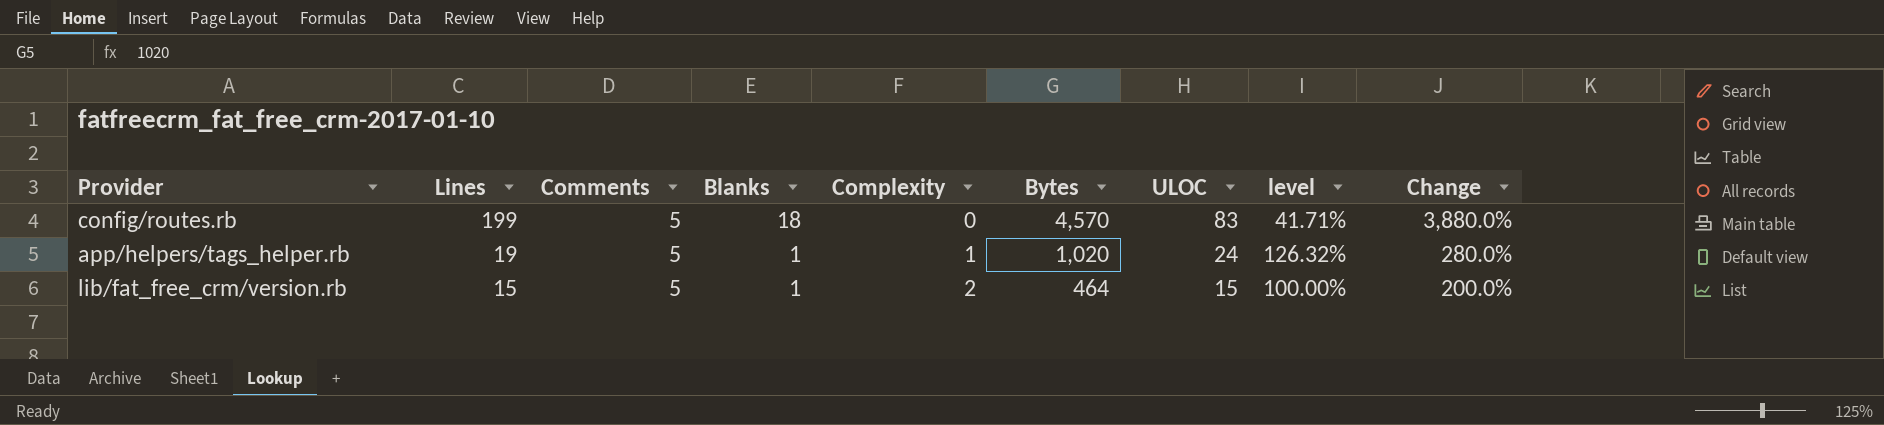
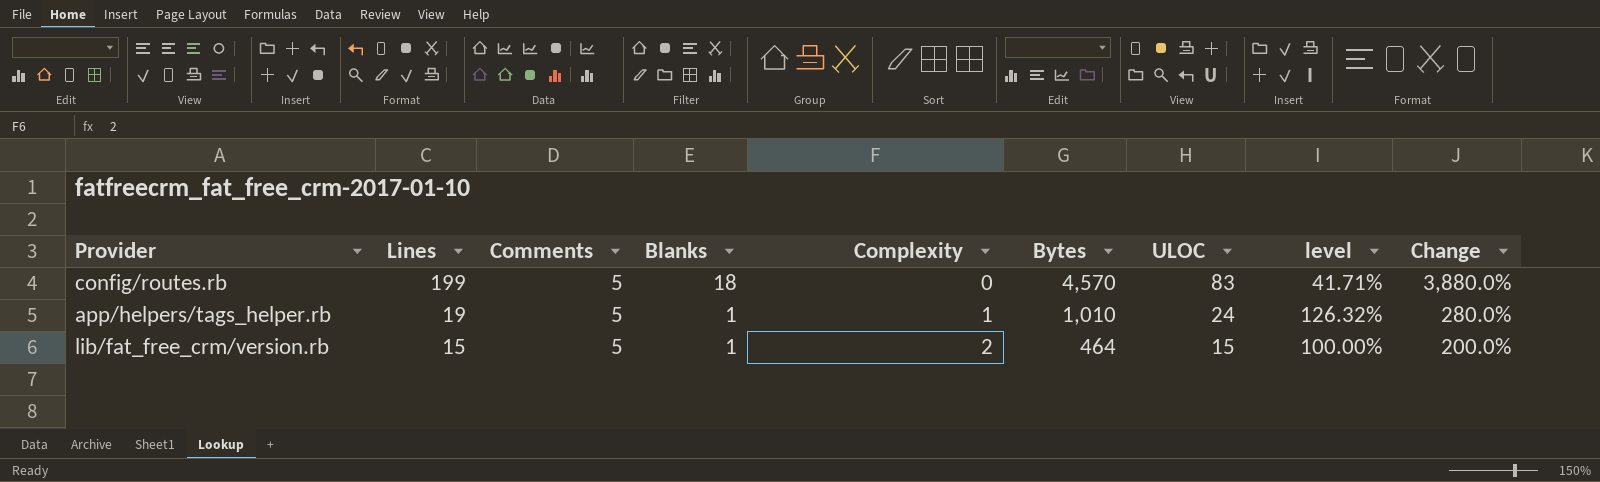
app/helpers/tags_helper.rb | Bytes: 1,020 -> 1,010

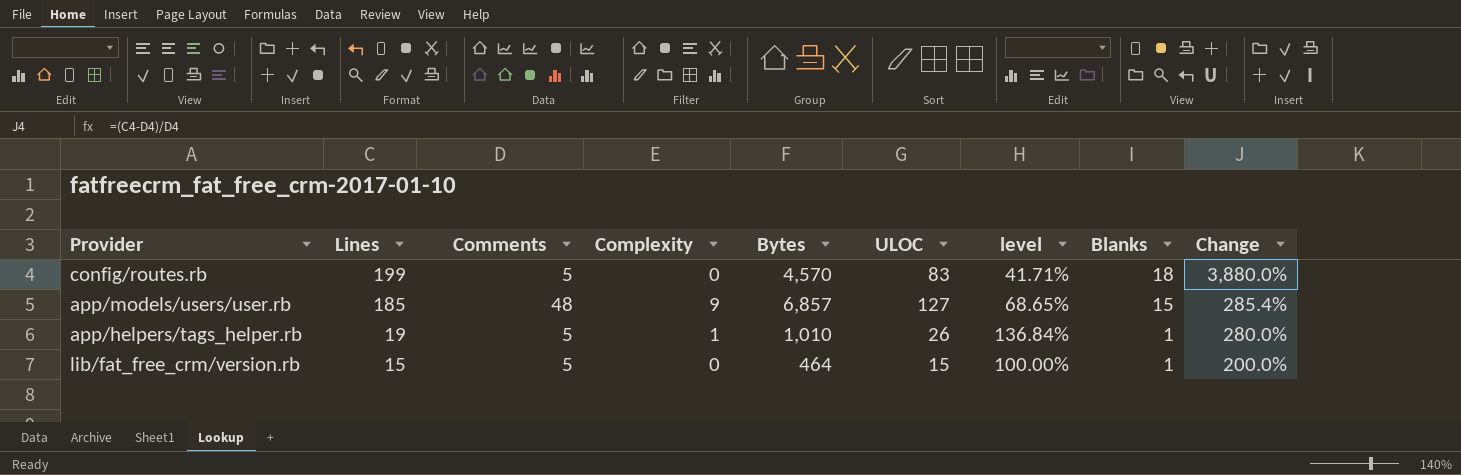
column Blanks | position: 4 -> 8
row app/models/users/user.rb: none -> 185 | 48 | 9 | 6,857 | 127 | 68.65% | 15 | 285.4%
app/helpers/tags_helper.rb | ULOC: 24 -> 26
app/helpers/tags_helper.rb | level: 126.32% -> 136.84%
lib/fat_free_crm/version.rb | Complexity: 2 -> 0

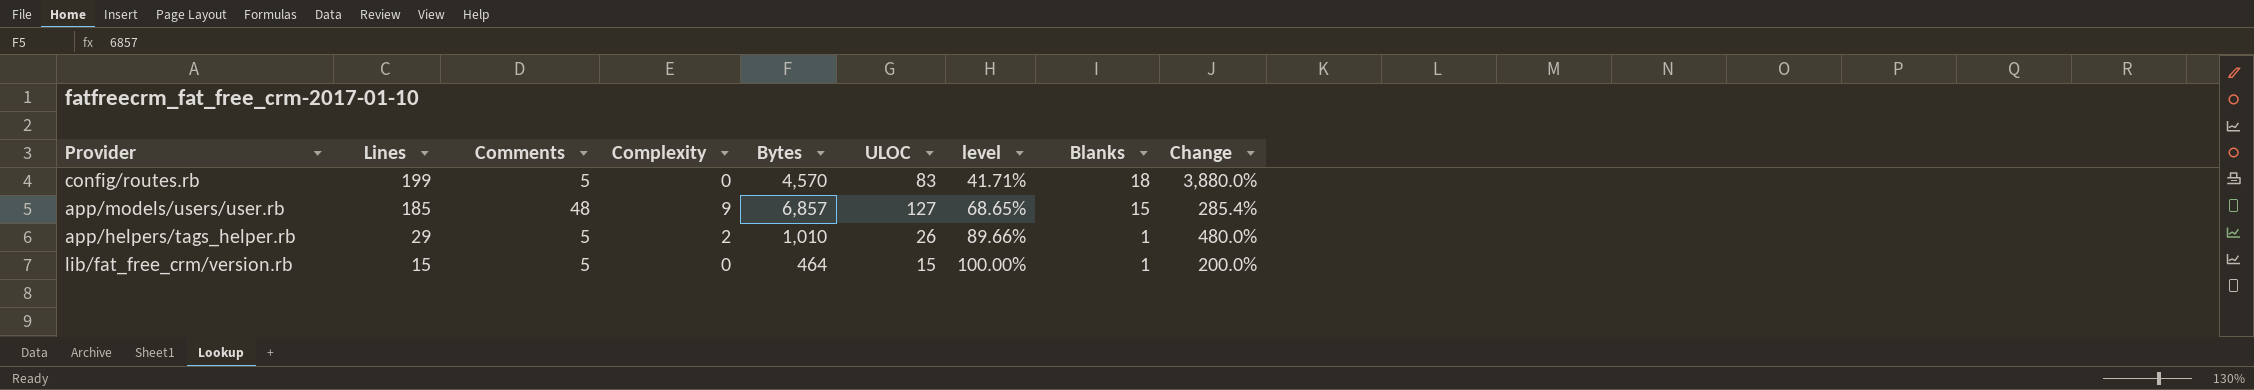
app/helpers/tags_helper.rb | Lines: 19 -> 29
app/helpers/tags_helper.rb | Complexity: 1 -> 2
app/helpers/tags_helper.rb | level: 136.84% -> 89.66%
app/helpers/tags_helper.rb | Change: 280.0% -> 480.0%

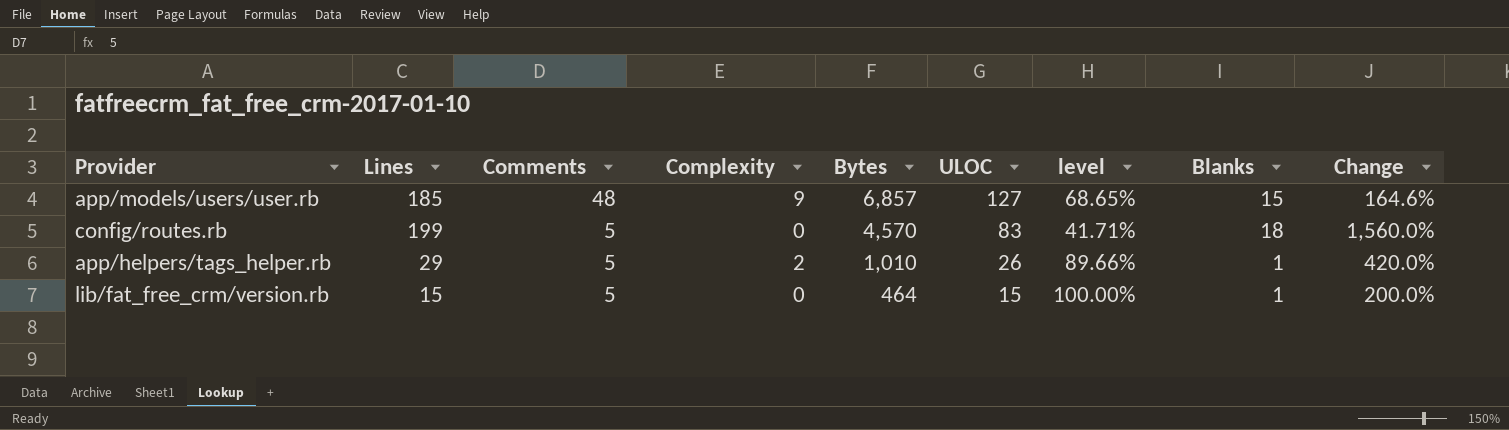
row order: Lines descending -> Comments descending
column Change | formula: ([Lines] - [Comments]) / [Comments] -> ([ULOC] - [Comments]) / [Comments]

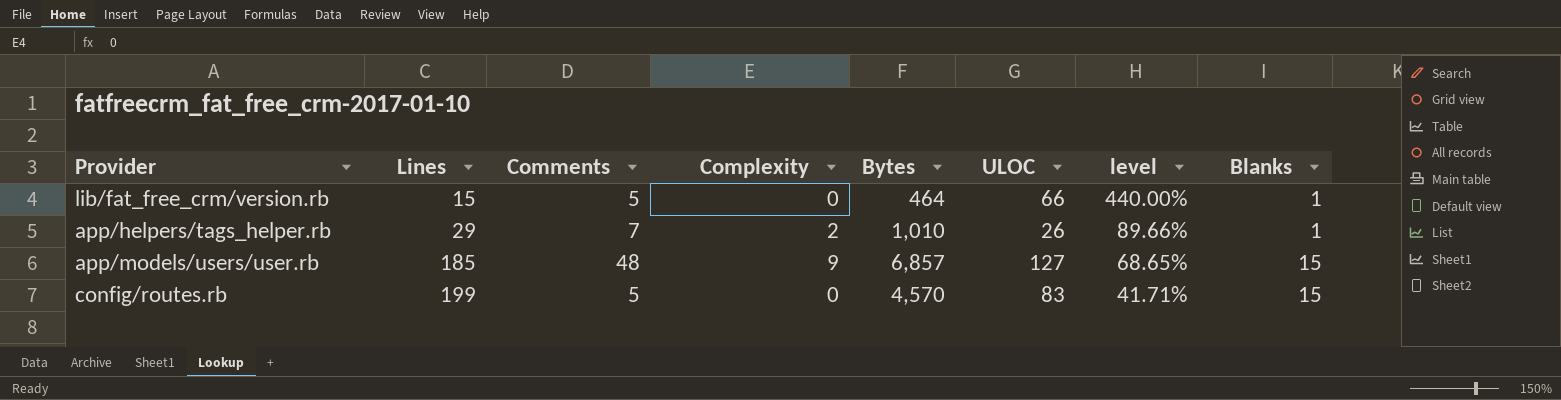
row order: Comments descending -> Lines ascending
column Change | formula: ([ULOC] - [Comments]) / [Comments] -> none
lib/fat_free_crm/version.rb | ULOC: 15 -> 66
lib/fat_free_crm/version.rb | level: 100.00% -> 440.00%
app/helpers/tags_helper.rb | Comments: 5 -> 7
config/routes.rb | Blanks: 18 -> 15

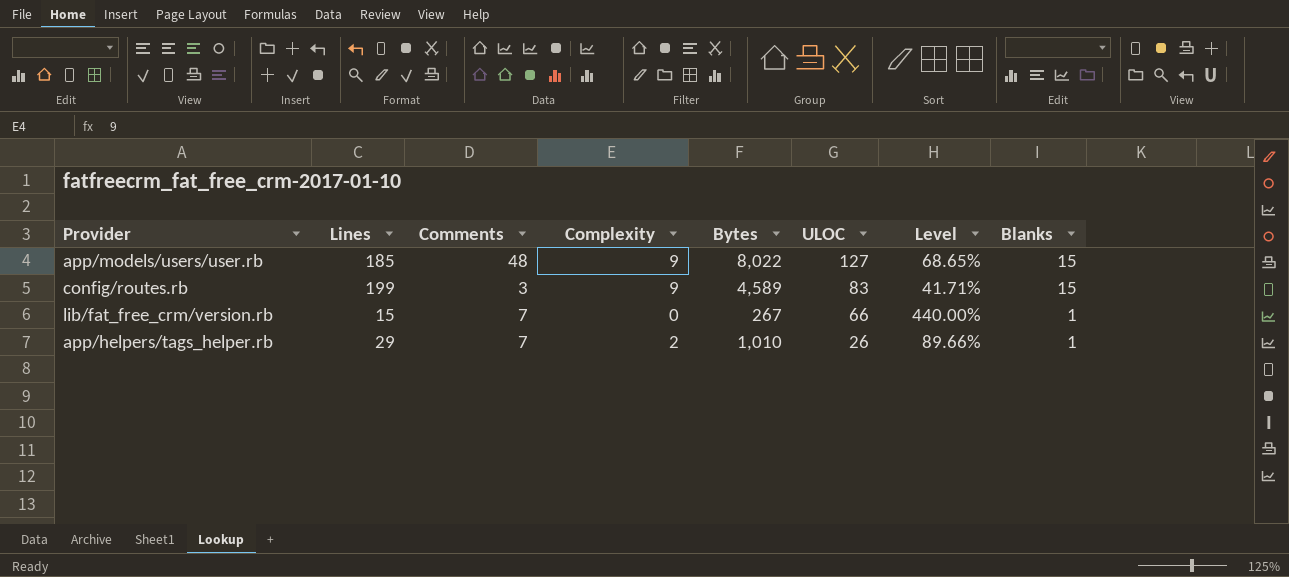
row order: Lines ascending -> ULOC descending
column name: level -> Level
app/models/users/user.rb | Bytes: 6,857 -> 8,022
config/routes.rb | Comments: 5 -> 3
config/routes.rb | Complexity: 0 -> 9
config/routes.rb | Bytes: 4,570 -> 4,589
lib/fat_free_crm/version.rb | Comments: 5 -> 7
lib/fat_free_crm/version.rb | Bytes: 464 -> 267

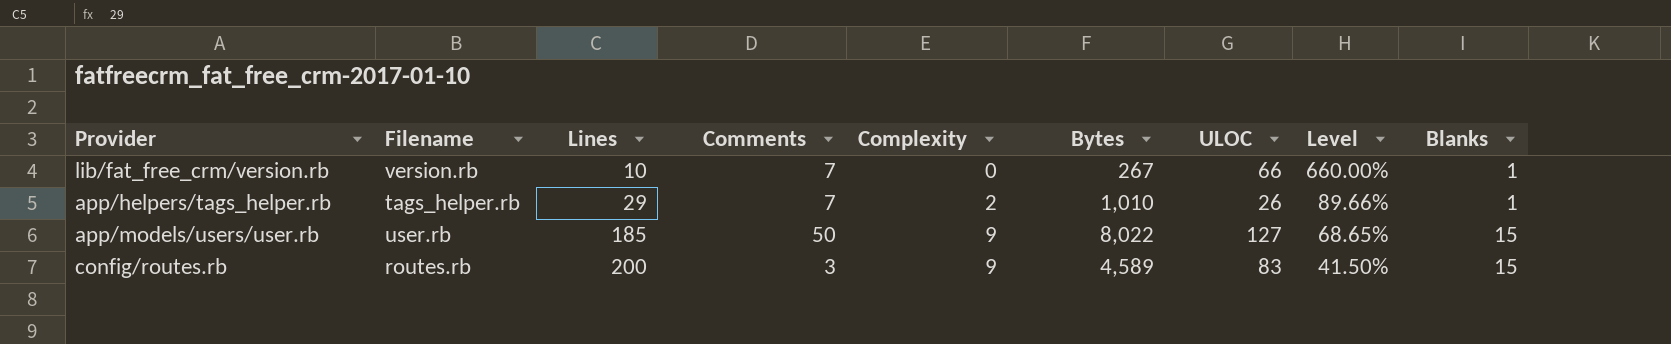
row order: ULOC descending -> Lines ascending
column Filename | position: none -> 2
lib/fat_free_crm/version.rb | Lines: 15 -> 10
lib/fat_free_crm/version.rb | Level: 440.00% -> 660.00%
app/models/users/user.rb | Comments: 48 -> 50
config/routes.rb | Lines: 199 -> 200
config/routes.rb | Level: 41.71% -> 41.50%

